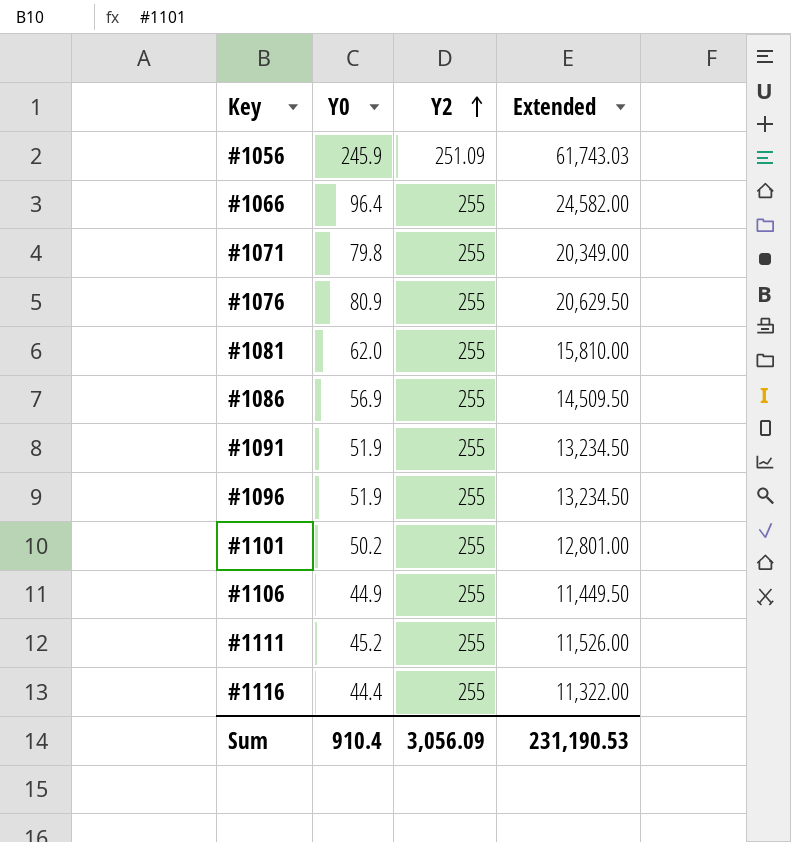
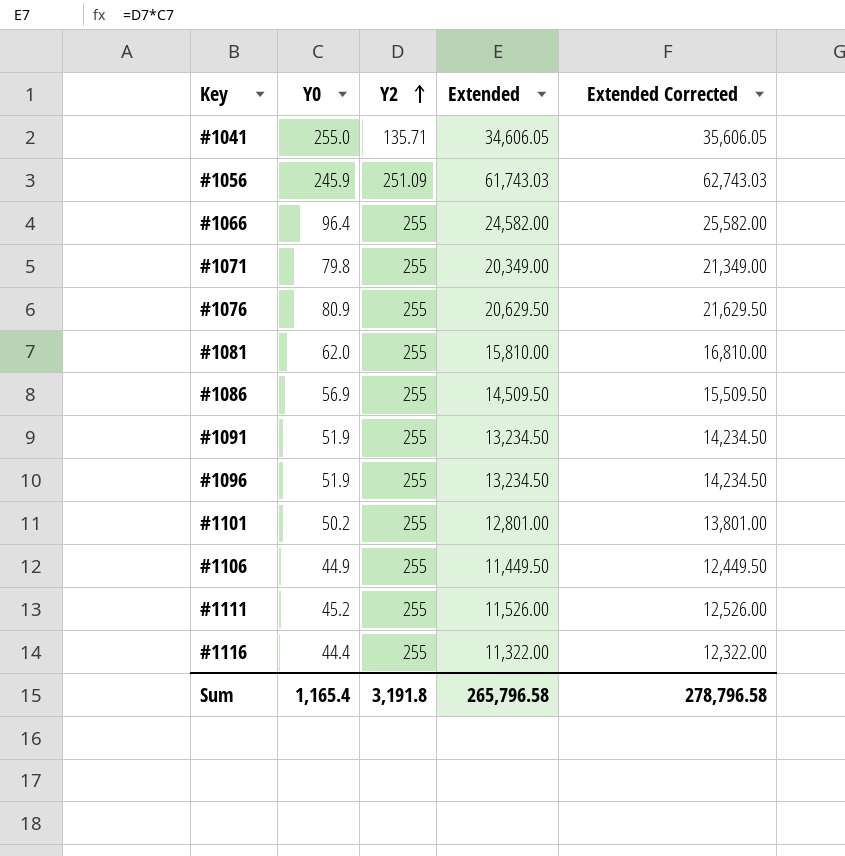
column Extended Corrected | formula: none -> [Extended] + 1000
row #1041: none -> 255.0 | 135.71 | 34,606.05 | 35,606.05
Sum | Y0: 910.4 -> 1,165.4
Sum | Y2: 3,056.09 -> 3,191.8
Sum | Extended: 231,190.53 -> 265,796.58

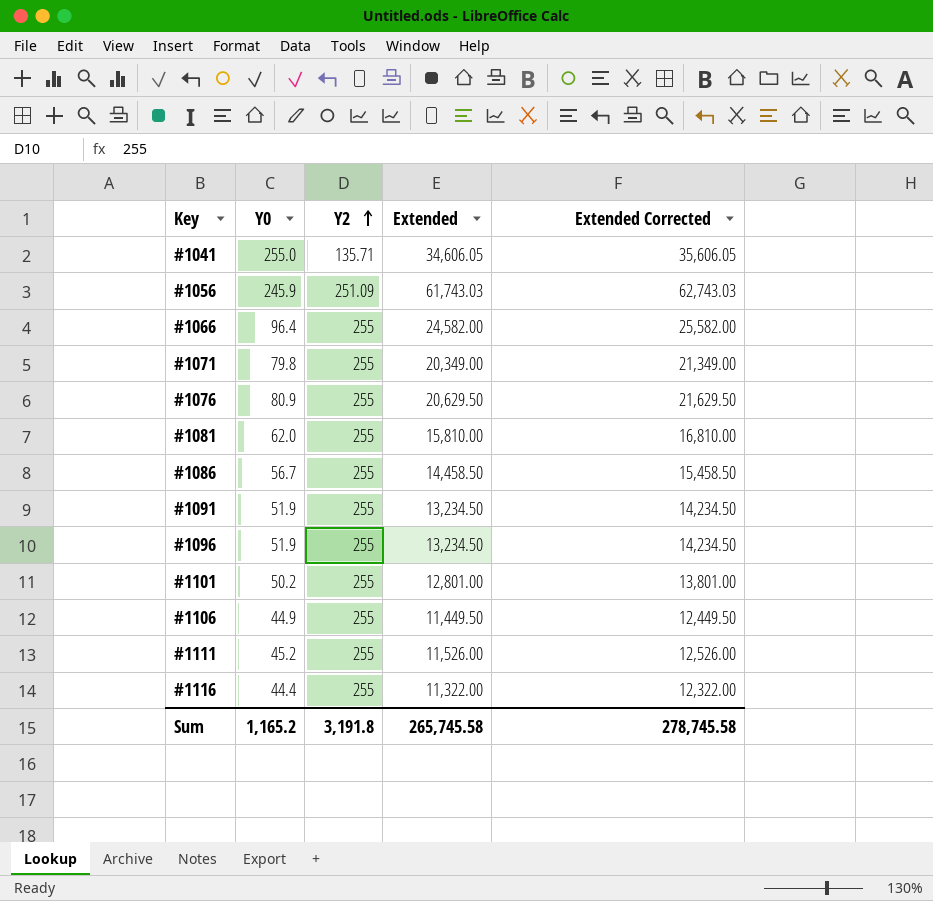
#1086 | Y0: 56.9 -> 56.7
#1086 | Extended: 14,509.50 -> 14,458.50
#1086 | Extended Corrected: 15,509.50 -> 15,458.50
Sum | Y0: 1,165.4 -> 1,165.2
Sum | Extended: 265,796.58 -> 265,745.58
Sum | Extended Corrected: 278,796.58 -> 278,745.58

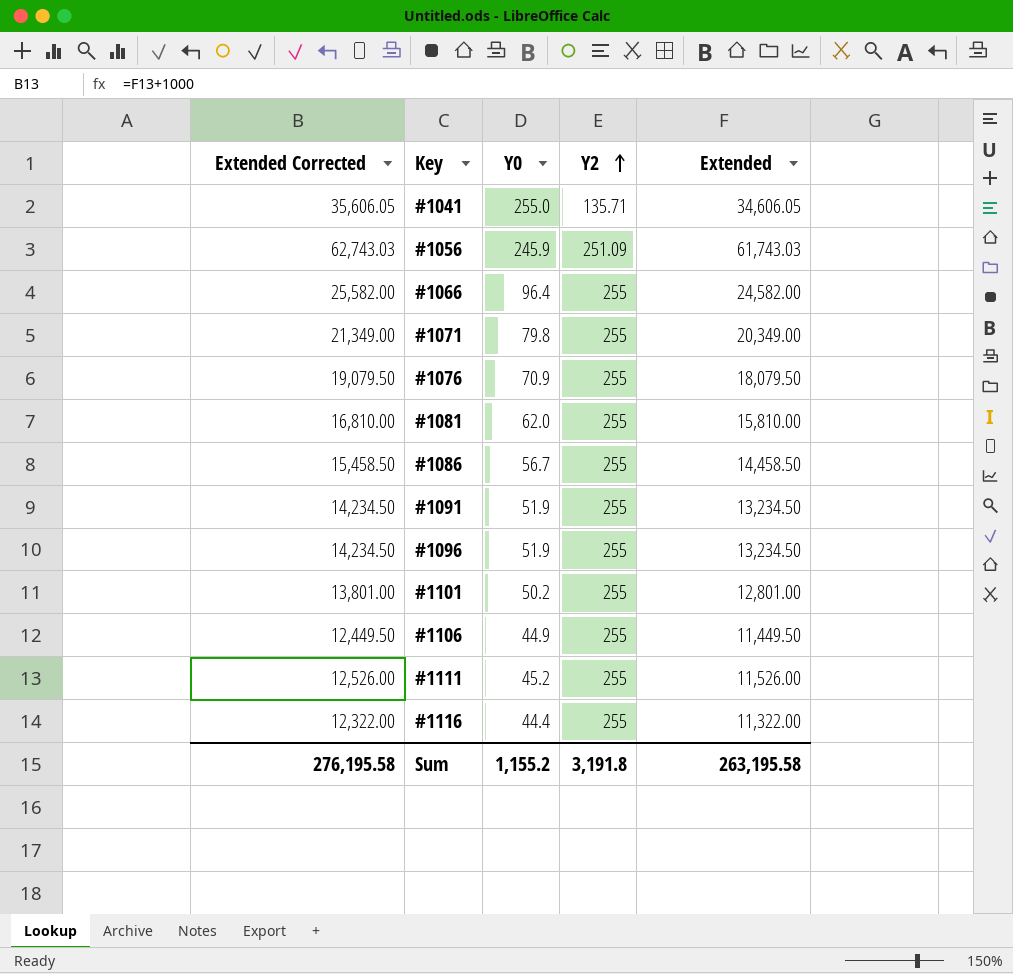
column Extended Corrected | position: 5 -> 1
#1076 | Extended Corrected: 21,629.50 -> 19,079.50
#1076 | Y0: 80.9 -> 70.9
#1076 | Extended: 20,629.50 -> 18,079.50
Sum | Extended Corrected: 278,745.58 -> 276,195.58
Sum | Y0: 1,165.2 -> 1,155.2
Sum | Extended: 265,745.58 -> 263,195.58

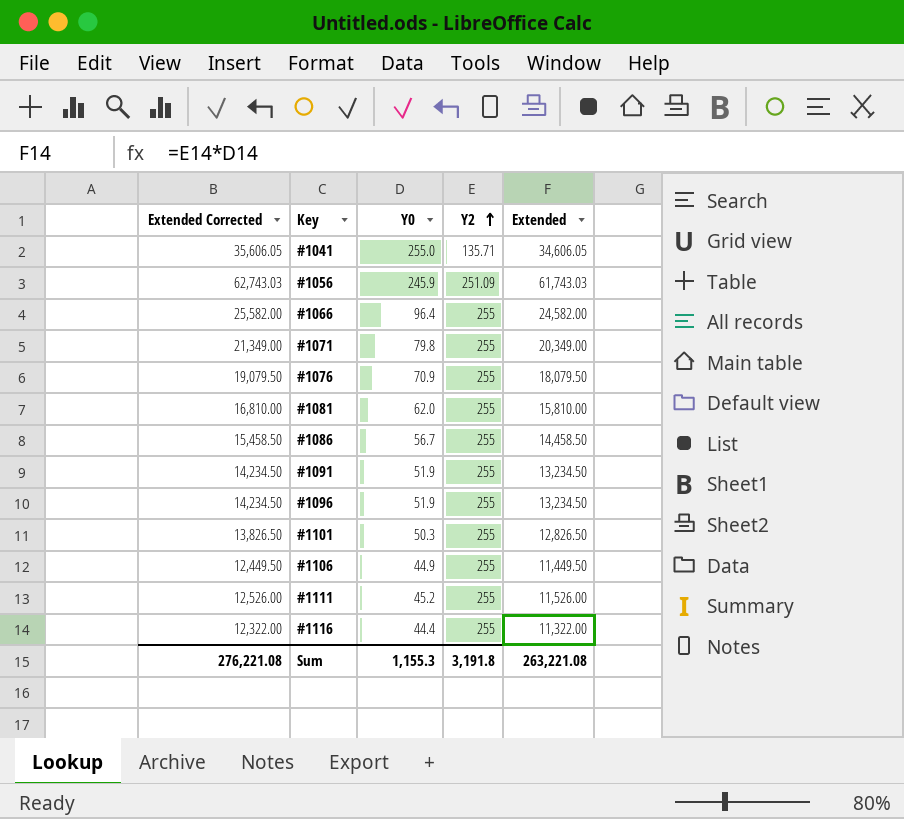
#1101 | Extended Corrected: 13,801.00 -> 13,826.50
#1101 | Y0: 50.2 -> 50.3
#1101 | Extended: 12,801.00 -> 12,826.50
Sum | Extended Corrected: 276,195.58 -> 276,221.08
Sum | Y0: 1,155.2 -> 1,155.3
Sum | Extended: 263,195.58 -> 263,221.08

